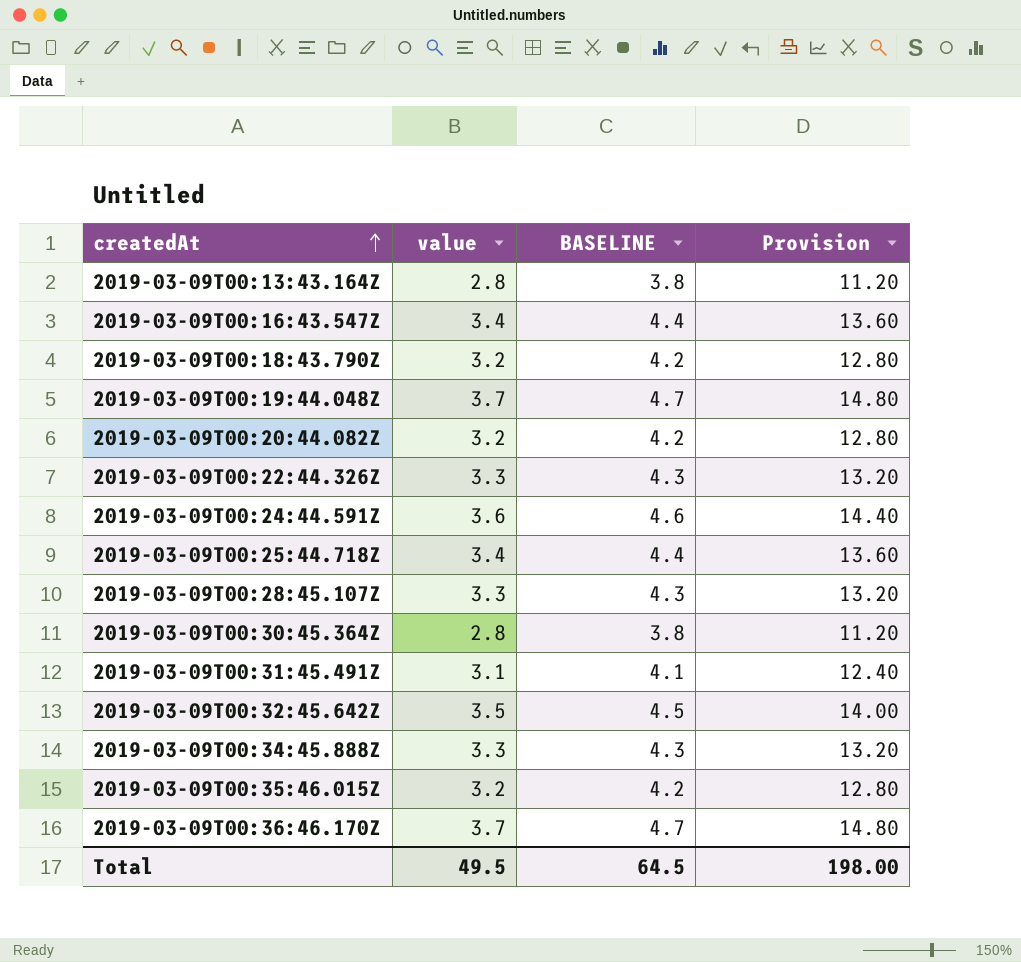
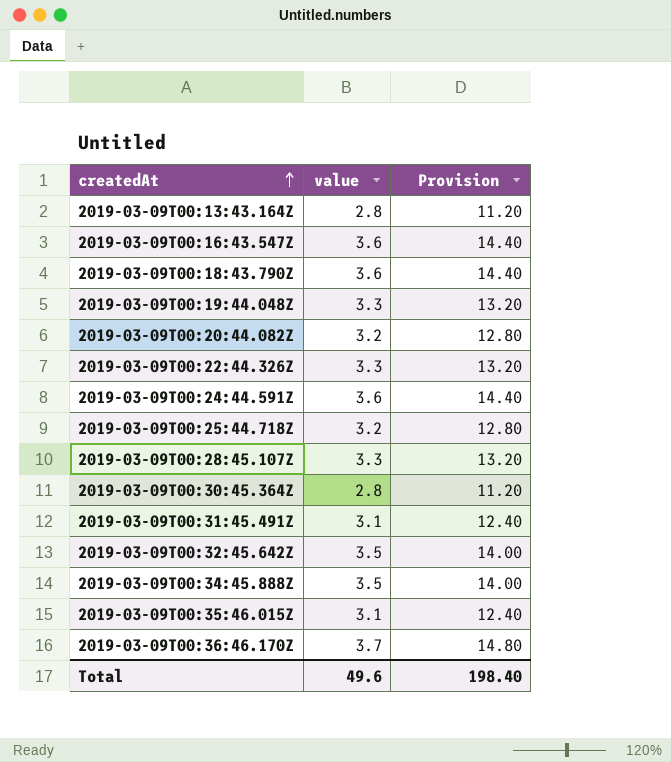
column BASELINE | formula: [value] + 1 -> none
2019-03-09T00:16:43.547Z | value: 3.4 -> 3.6
2019-03-09T00:16:43.547Z | Provision: 13.60 -> 14.40
2019-03-09T00:18:43.790Z | value: 3.2 -> 3.6
2019-03-09T00:18:43.790Z | Provision: 12.80 -> 14.40
2019-03-09T00:19:44.048Z | value: 3.7 -> 3.3
2019-03-09T00:19:44.048Z | Provision: 14.80 -> 13.20
2019-03-09T00:25:44.718Z | value: 3.4 -> 3.2
2019-03-09T00:25:44.718Z | Provision: 13.60 -> 12.80
2019-03-09T00:34:45.888Z | value: 3.3 -> 3.5
2019-03-09T00:34:45.888Z | Provision: 13.20 -> 14.00
2019-03-09T00:35:46.015Z | value: 3.2 -> 3.1
2019-03-09T00:35:46.015Z | Provision: 12.80 -> 12.40
Total | value: 49.5 -> 49.6
Total | Provision: 198.00 -> 198.40

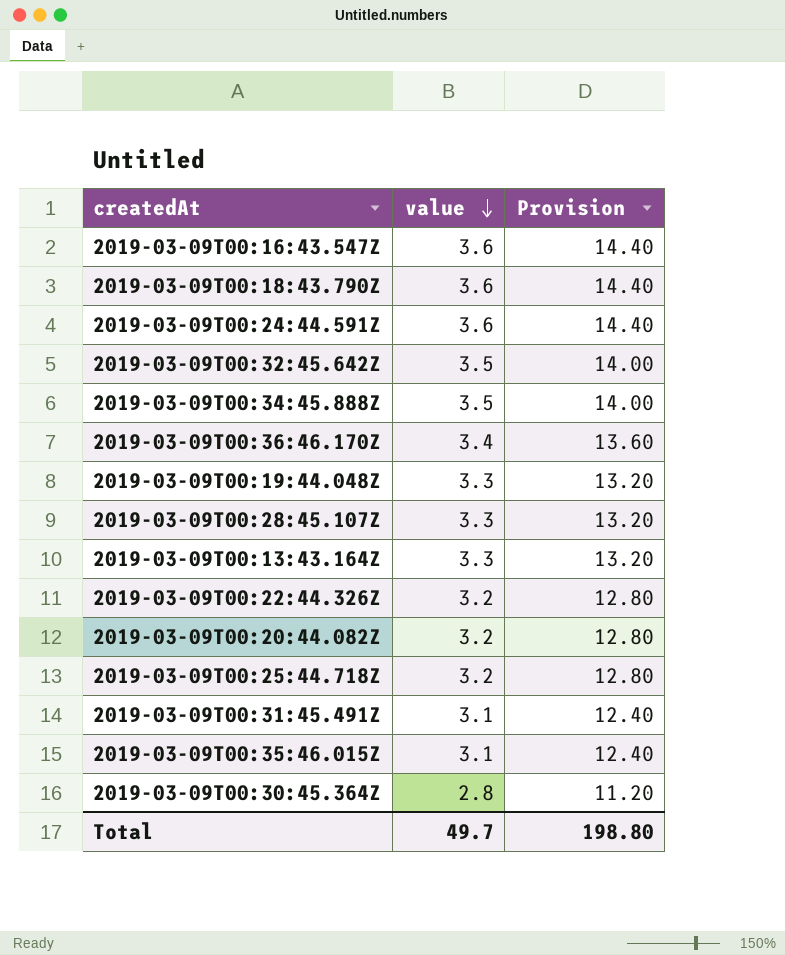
row order: createdAt ascending -> value descending
2019-03-09T00:36:46.170Z | value: 3.7 -> 3.4
2019-03-09T00:36:46.170Z | Provision: 14.80 -> 13.60
2019-03-09T00:13:43.164Z | value: 2.8 -> 3.3
2019-03-09T00:13:43.164Z | Provision: 11.20 -> 13.20
2019-03-09T00:22:44.326Z | value: 3.3 -> 3.2
2019-03-09T00:22:44.326Z | Provision: 13.20 -> 12.80
Total | value: 49.6 -> 49.7
Total | Provision: 198.40 -> 198.80

